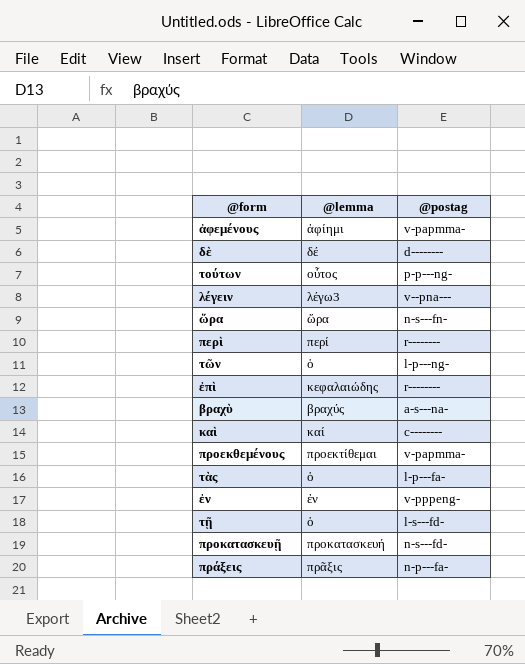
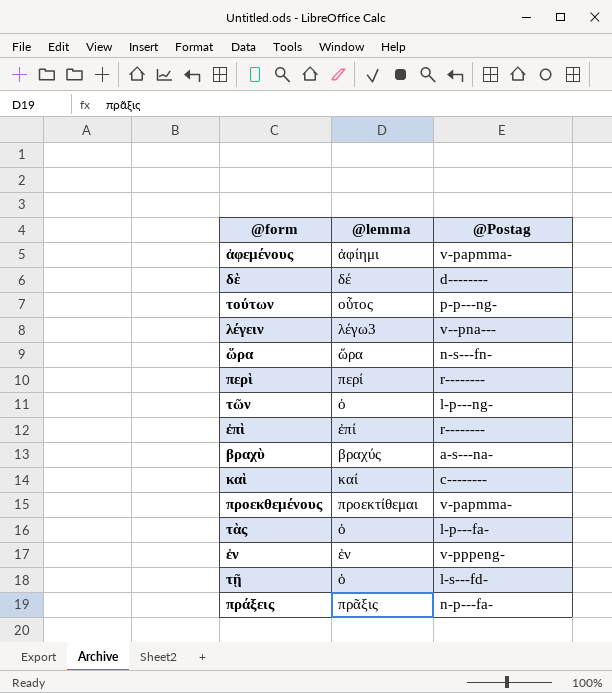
column name: @postag -> @Postag
row προκατασκευῇ: προκατασκευή | n-s---fd- -> none
ἐπὶ | @lemma: κεφαλαιώδης -> ἐπί

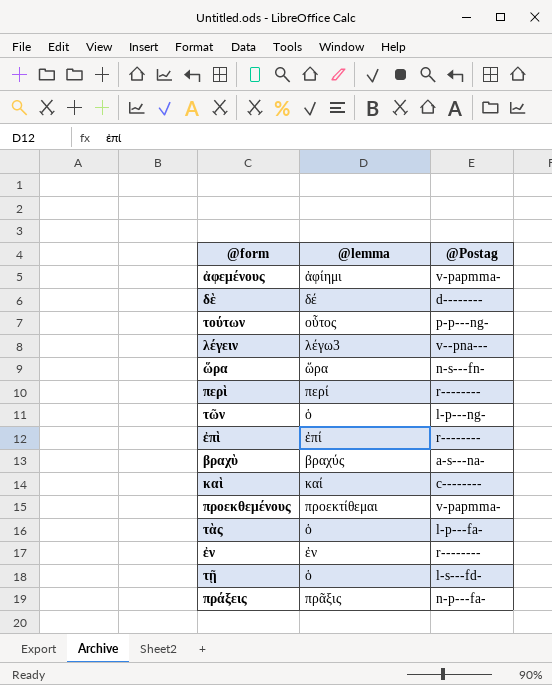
ἐν | @Postag: v-pppeng- -> r--------

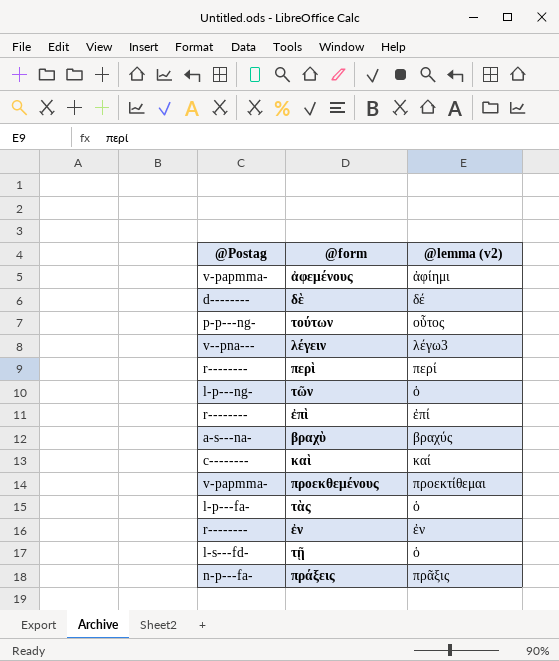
column @Postag | position: 3 -> 1
column name: @lemma -> @lemma (v2)
row ὥρα: ὥρα | n-s---fn- -> none

